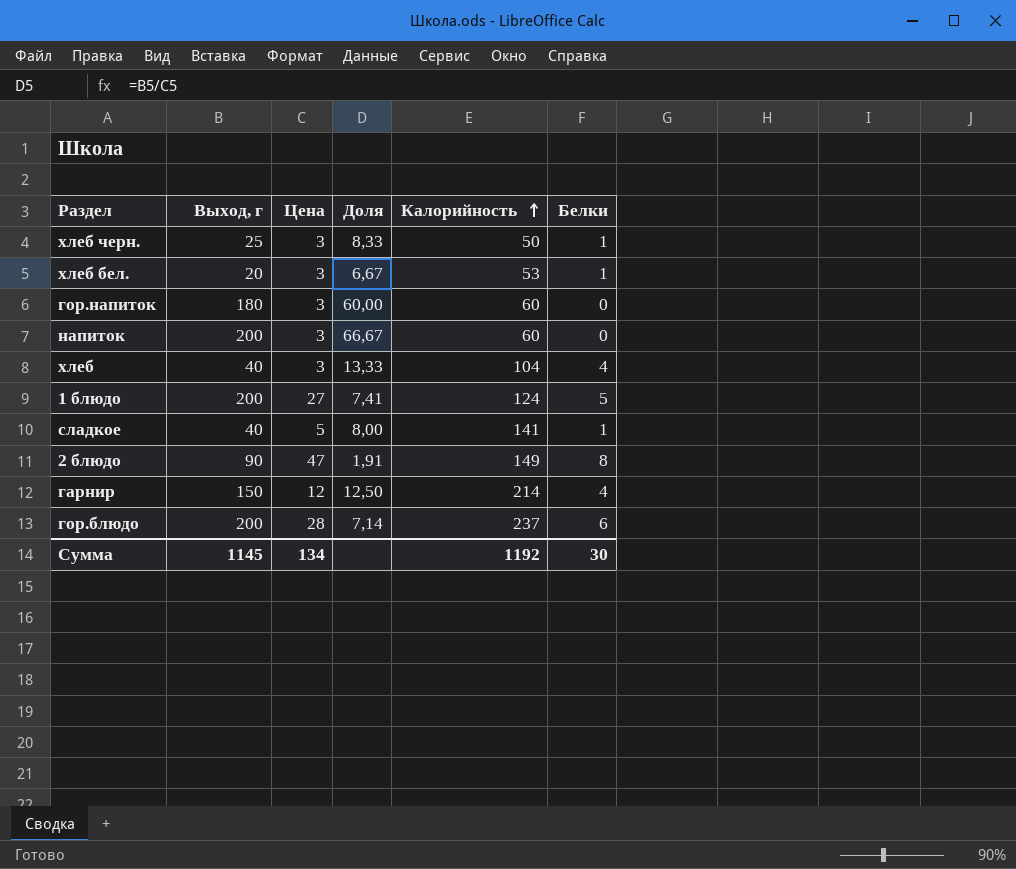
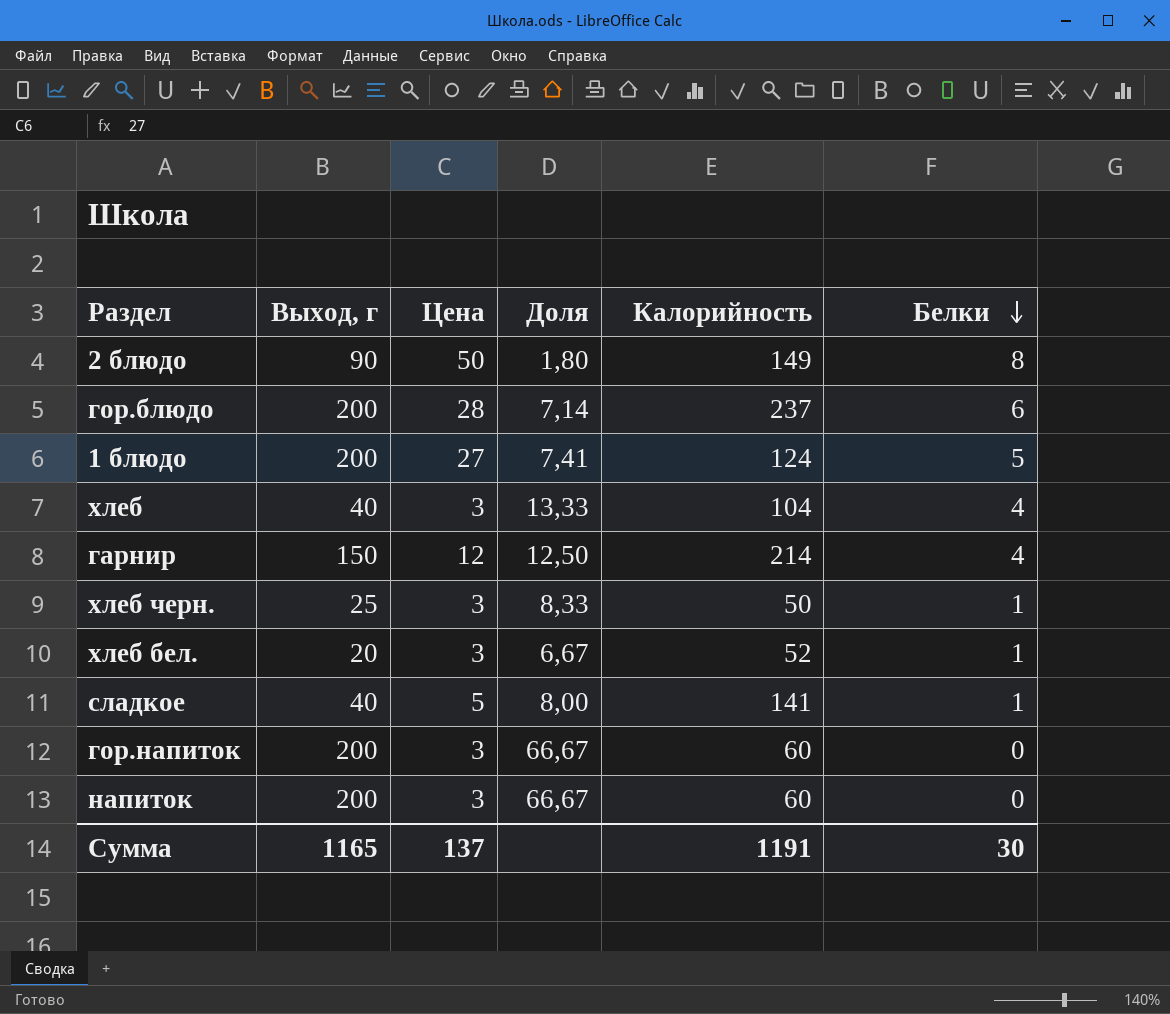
row order: Калорийность ascending -> Белки descending
2 блюдо | Цена: 47 -> 50
2 блюдо | Доля: 1,91 -> 1,80
хлеб бел. | Калорийность: 53 -> 52
гор.напиток | Выход, г: 180 -> 200
гор.напиток | Доля: 60,00 -> 66,67
Сумма | Выход, г: 1145 -> 1165
Сумма | Цена: 134 -> 137
Сумма | Калорийность: 1192 -> 1191

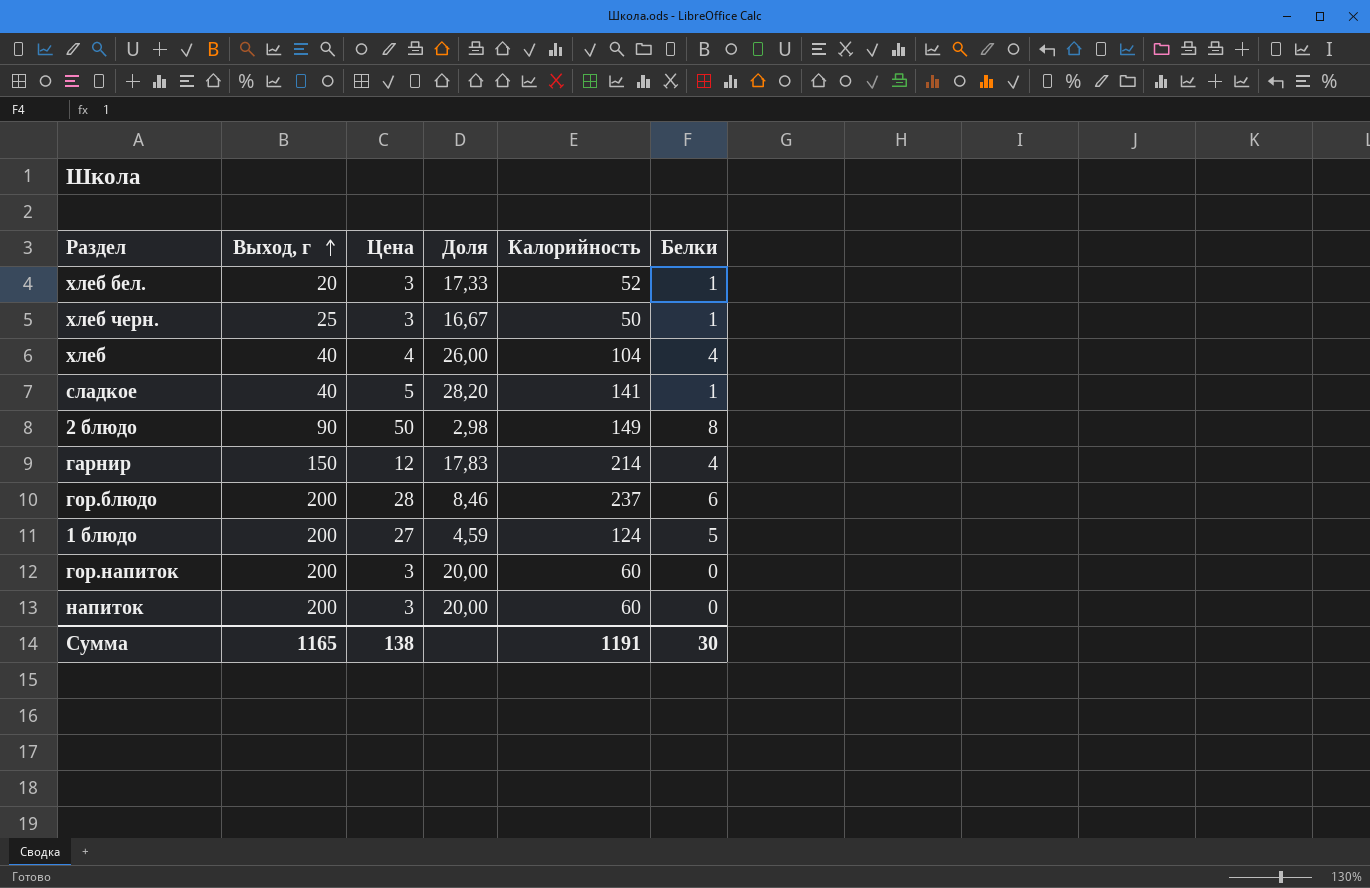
row order: Белки descending -> Выход, г ascending
column Доля | formula: [Выход, г] / [Цена] -> [Калорийность] / [Цена]
хлеб | Цена: 3 -> 4
Сумма | Цена: 137 -> 138

